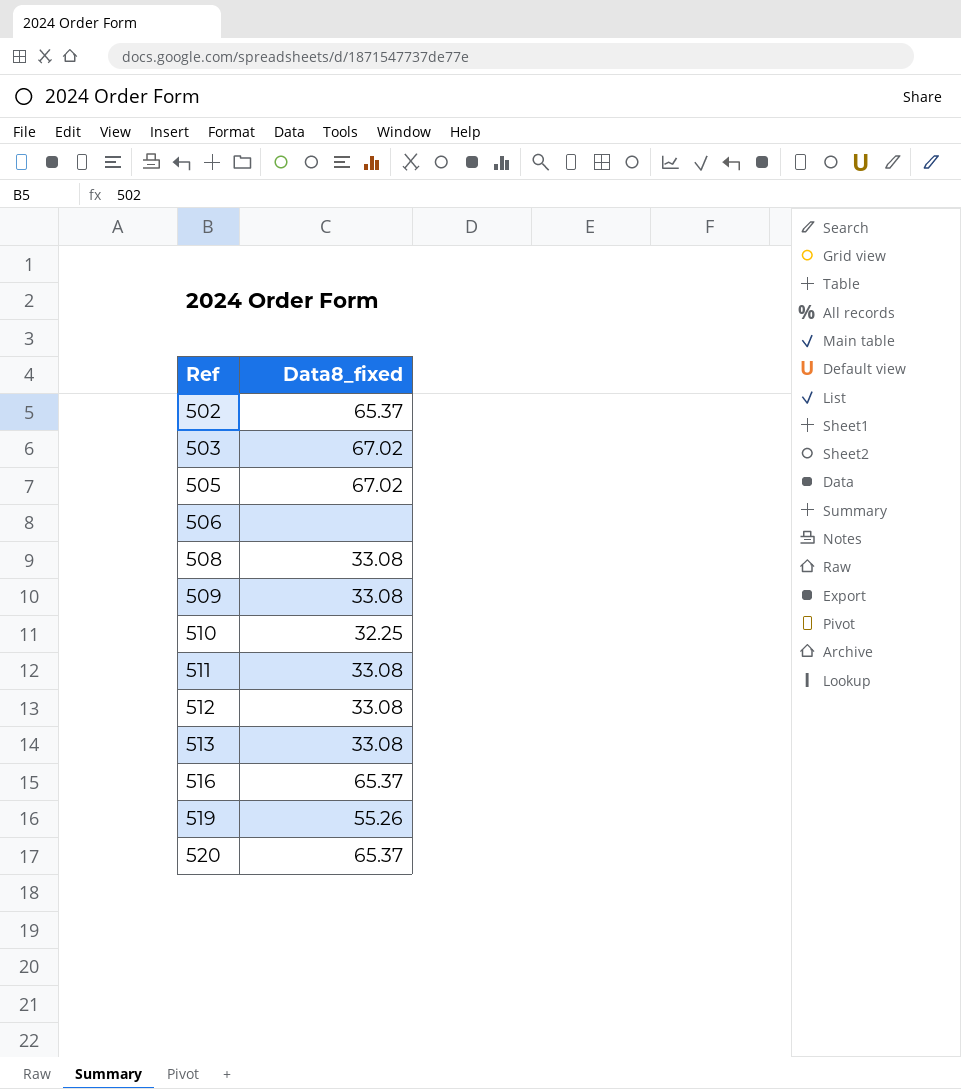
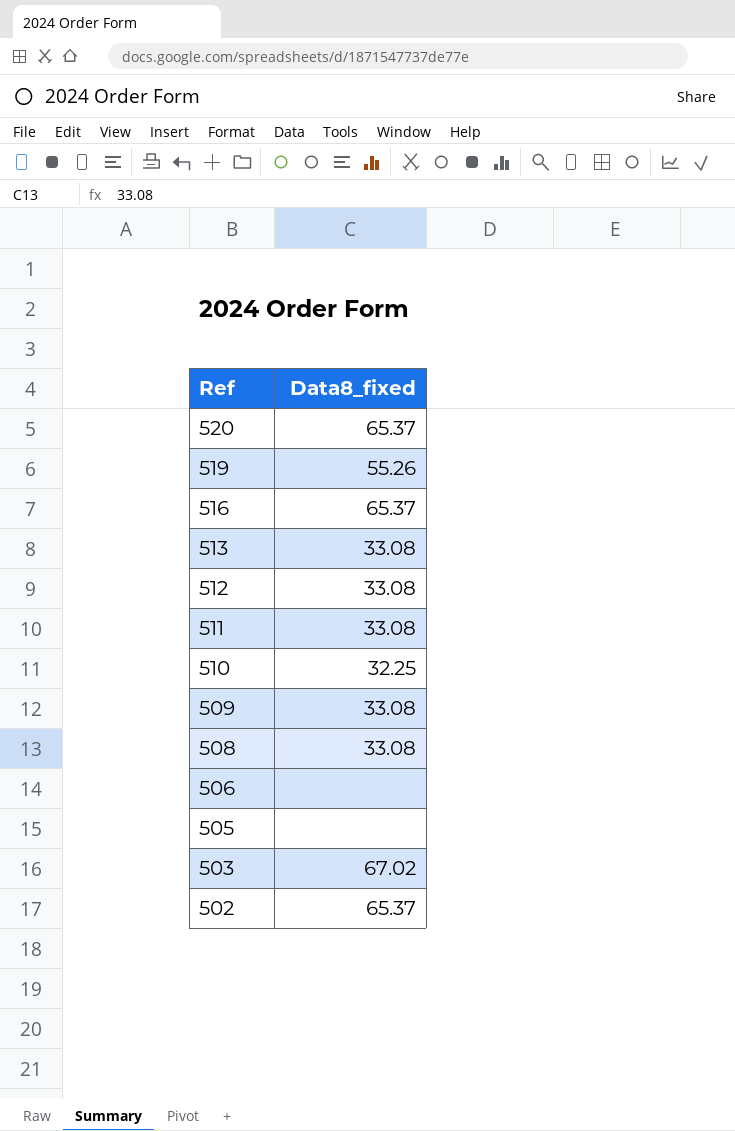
row order: Ref ascending -> Ref descending
505 | Data8_fixed: 67.02 -> none

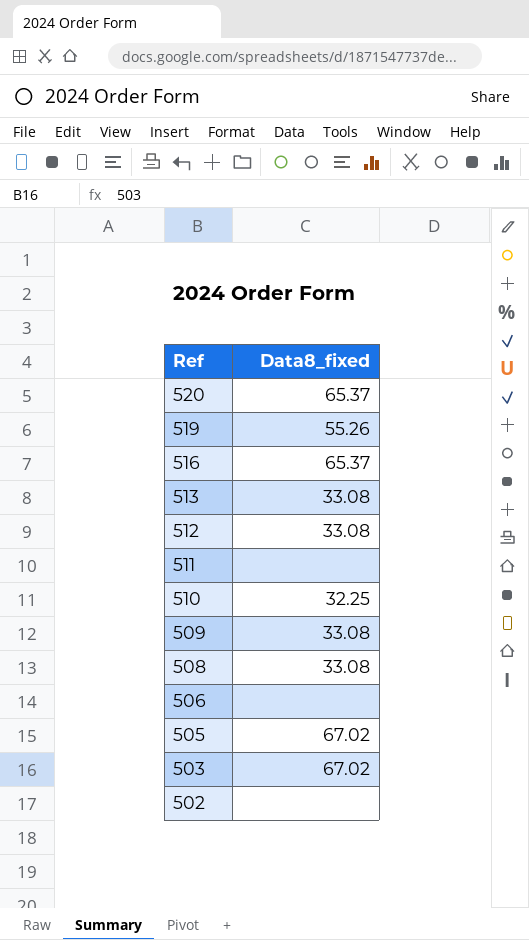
511 | Data8_fixed: 33.08 -> none
505 | Data8_fixed: none -> 67.02
502 | Data8_fixed: 65.37 -> none

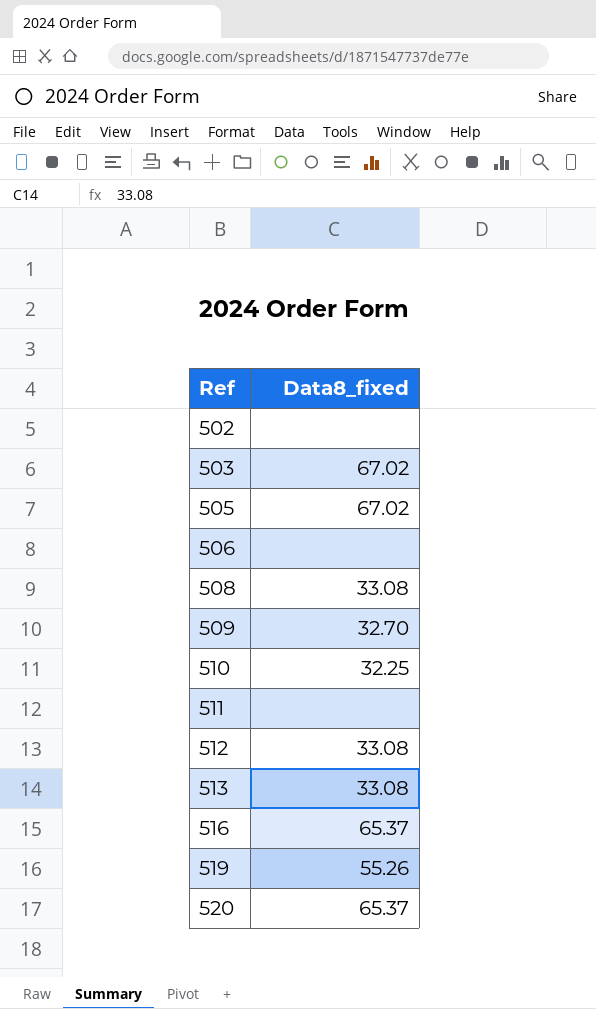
row order: Ref descending -> Ref ascending
509 | Data8_fixed: 33.08 -> 32.70

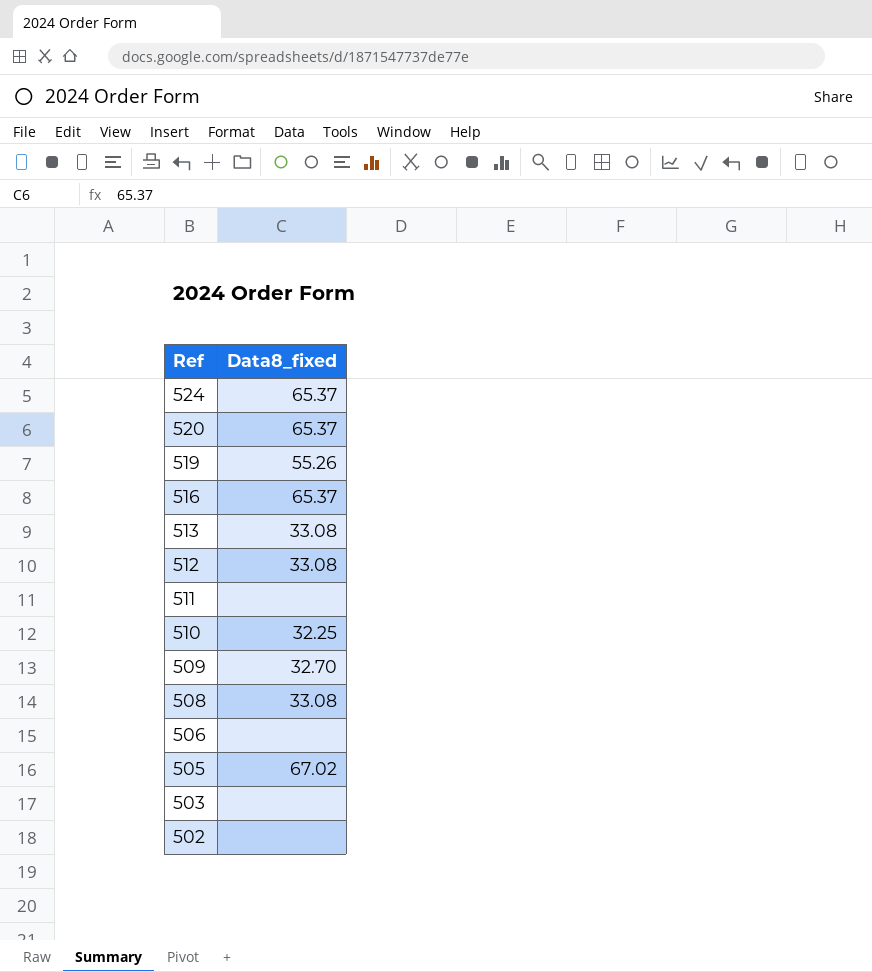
row order: Ref ascending -> Ref descending
row 524: none -> 65.37
503 | Data8_fixed: 67.02 -> none

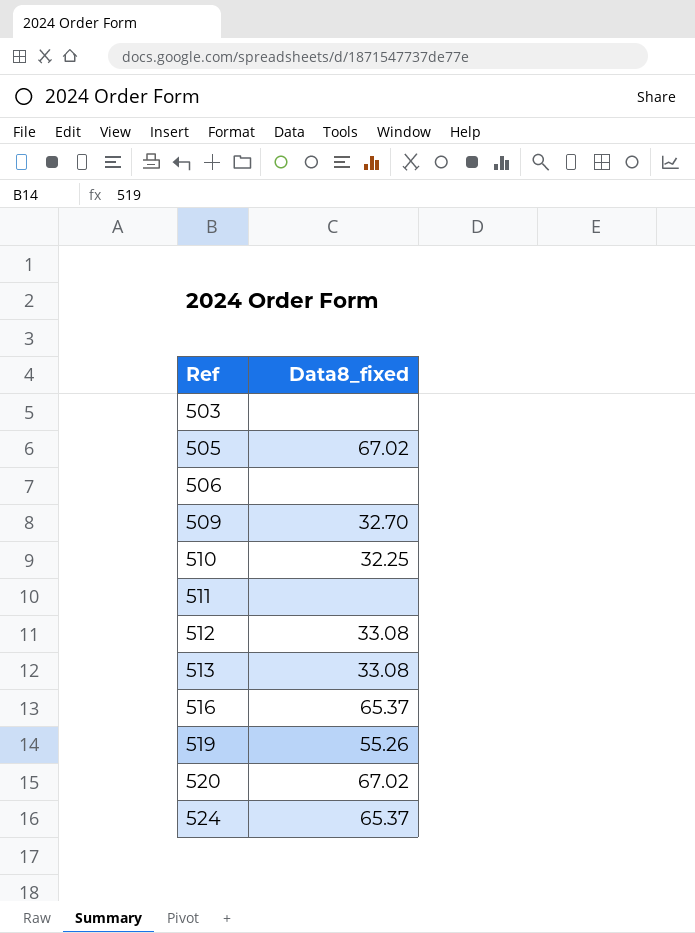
row order: Ref descending -> Ref ascending
row 508: 33.08 -> none
row 502: none -> none
520 | Data8_fixed: 65.37 -> 67.02

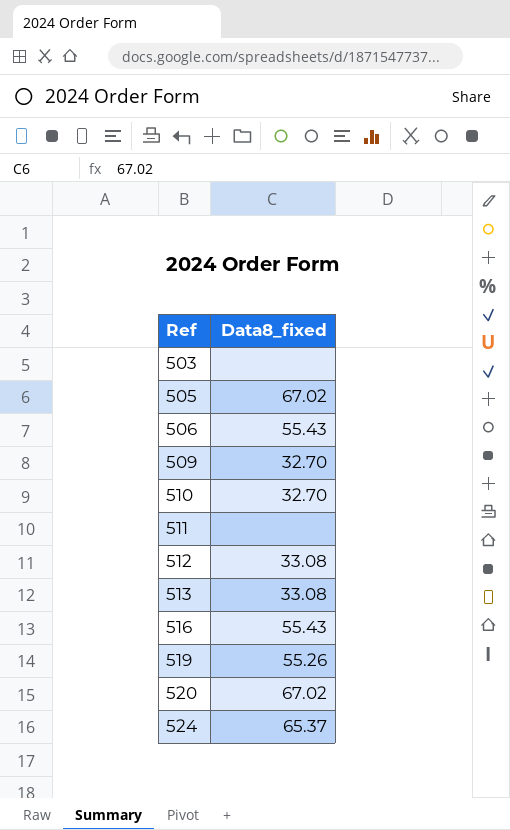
506 | Data8_fixed: none -> 55.43
510 | Data8_fixed: 32.25 -> 32.70
516 | Data8_fixed: 65.37 -> 55.43

